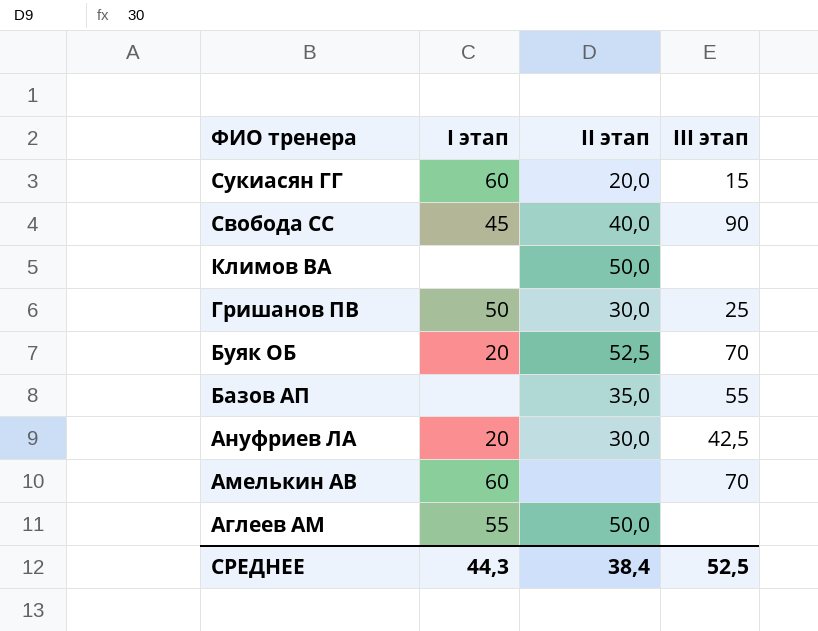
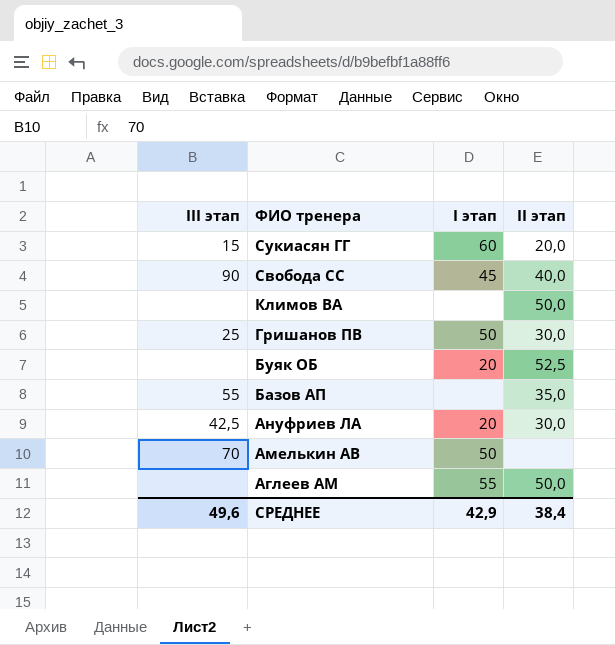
column III этап | position: 4 -> 1
Буяк ОБ | III этап: 70 -> none
Амелькин АВ | I этап: 60 -> 50
СРЕДНЕЕ | III этап: 52,5 -> 49,6
СРЕДНЕЕ | I этап: 44,3 -> 42,9

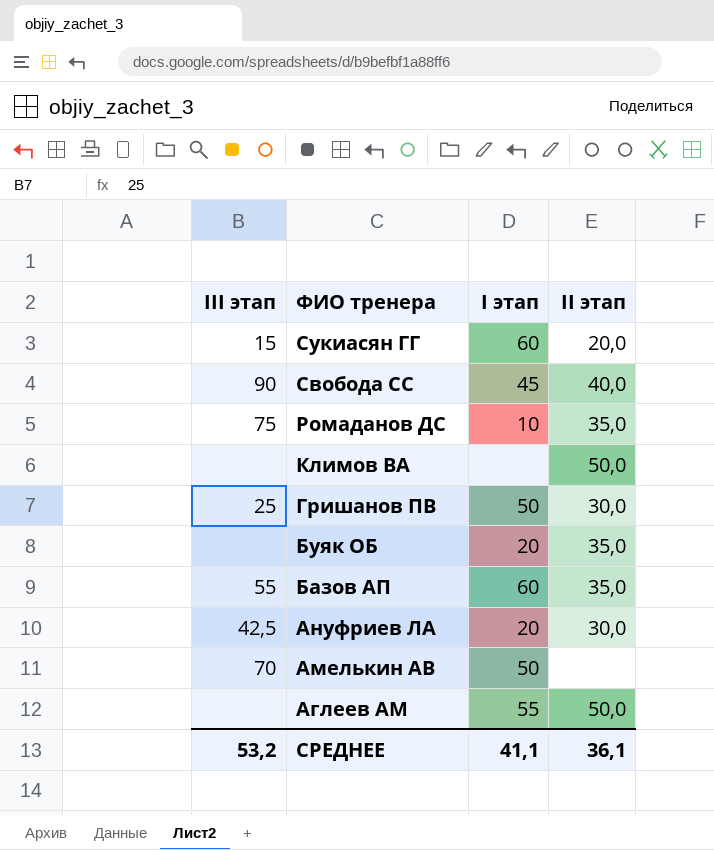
row Ромаданов ДС: none -> 75 | 10 | 35,0
Буяк ОБ | II этап: 52,5 -> 35,0
Базов АП | I этап: none -> 60
СРЕДНЕЕ | III этап: 49,6 -> 53,2
СРЕДНЕЕ | I этап: 42,9 -> 41,1
СРЕДНЕЕ | II этап: 38,4 -> 36,1

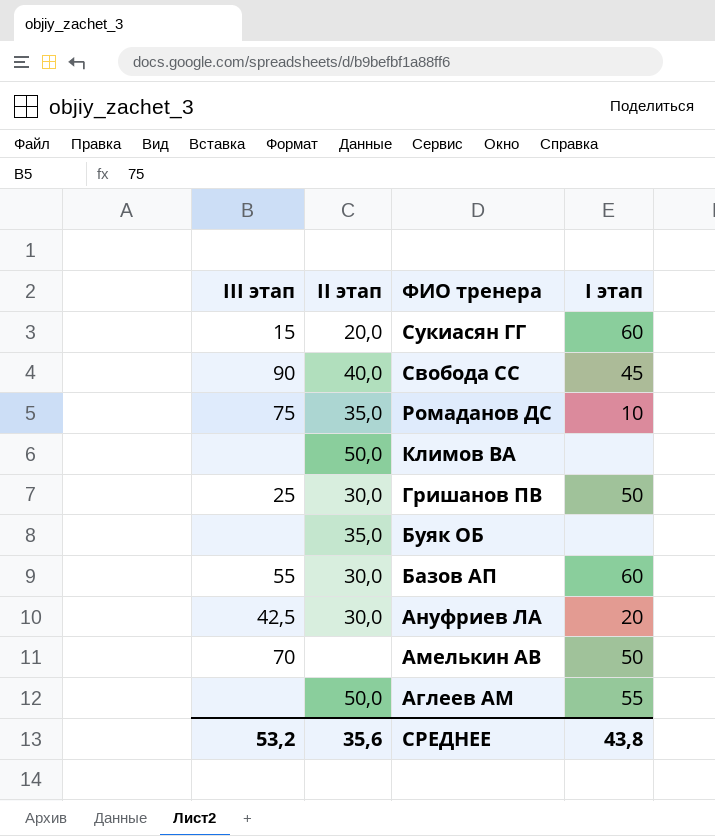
column II этап | position: 4 -> 2
Буяк ОБ | I этап: 20 -> none
Базов АП | II этап: 35,0 -> 30,0
СРЕДНЕЕ | II этап: 36,1 -> 35,6
СРЕДНЕЕ | I этап: 41,1 -> 43,8

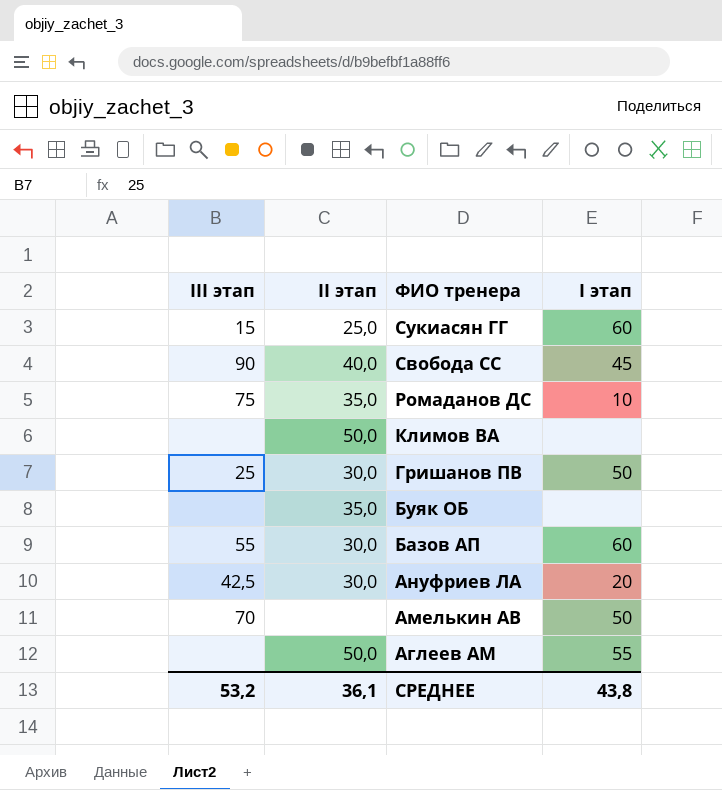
Сукиасян ГГ | II этап: 20,0 -> 25,0
СРЕДНЕЕ | II этап: 35,6 -> 36,1

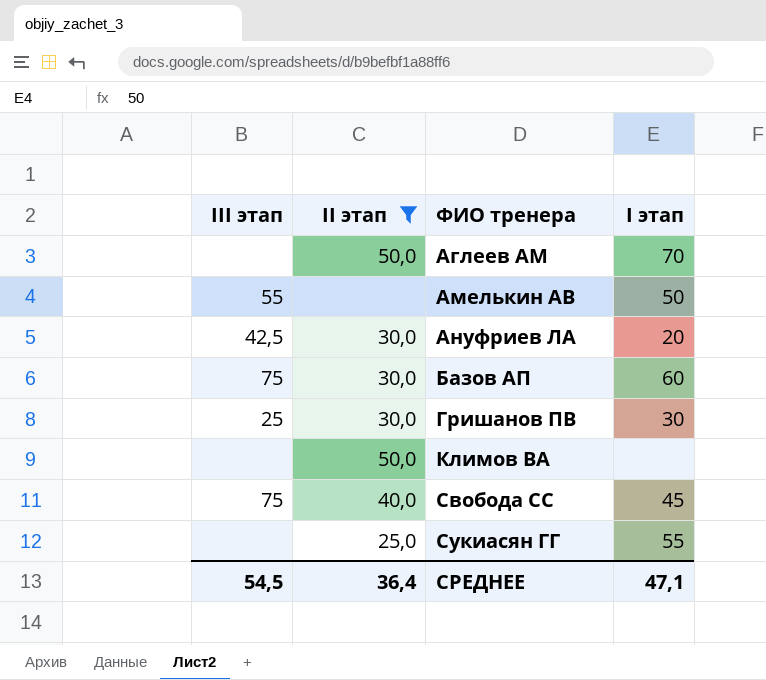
filter: none -> II этап != 35,0
row order: ФИО тренера descending -> ФИО тренера ascending
Аглеев АМ | I этап: 55 -> 70
Амелькин АВ | III этап: 70 -> 55
Базов АП | III этап: 55 -> 75
Гришанов ПВ | I этап: 50 -> 30
Свобода СС | III этап: 90 -> 75
Сукиасян ГГ | III этап: 15 -> none
Сукиасян ГГ | I этап: 60 -> 55
СРЕДНЕЕ | III этап: 53,2 -> 54,5
СРЕДНЕЕ | II этап: 36,1 -> 36,4
СРЕДНЕЕ | I этап: 43,8 -> 47,1

